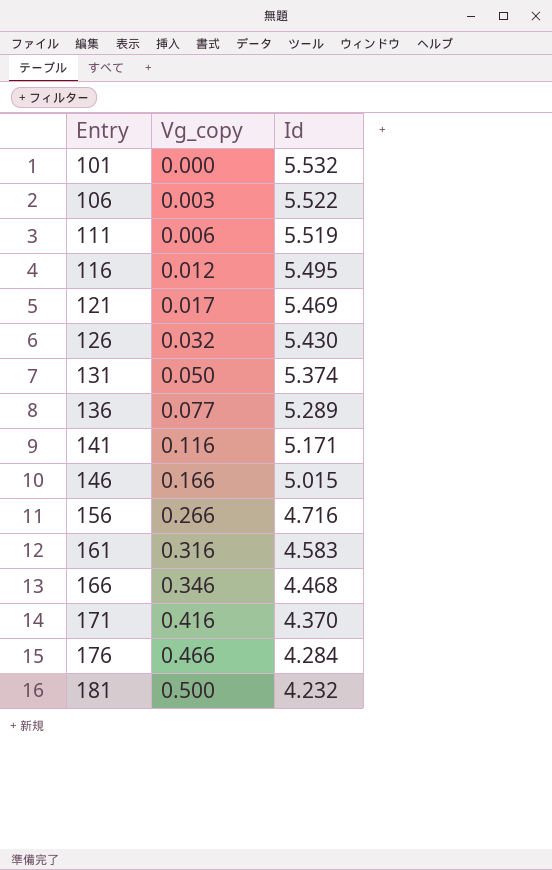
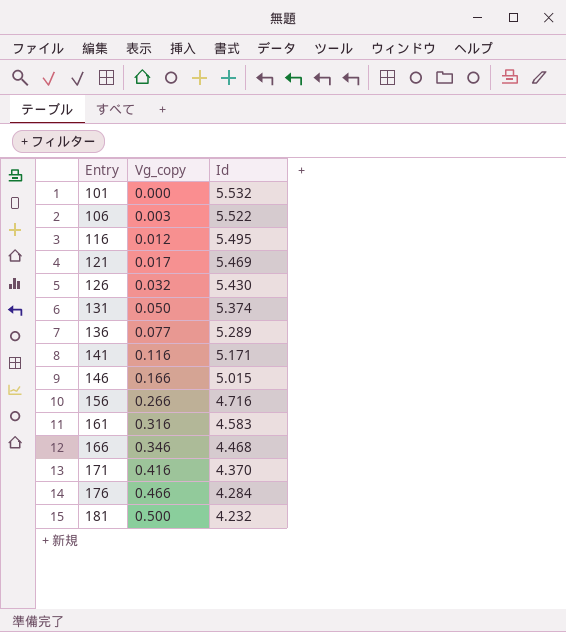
row 111: 0.006 | 5.519 -> none

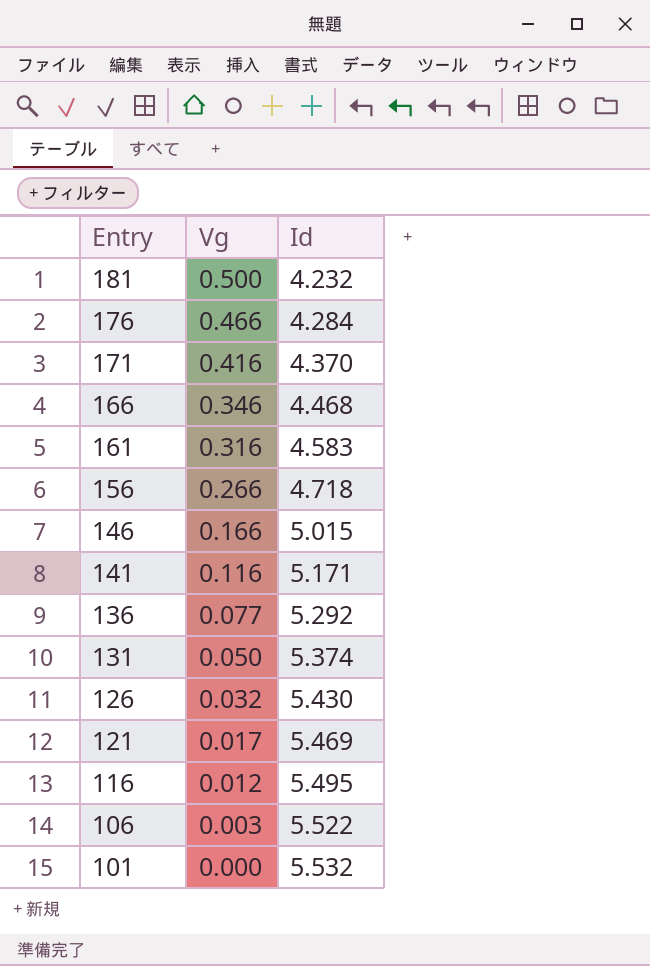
row order: Entry ascending -> Entry descending
column name: Vg_copy -> Vg
156 | Id: 4.716 -> 4.718
136 | Id: 5.289 -> 5.292

